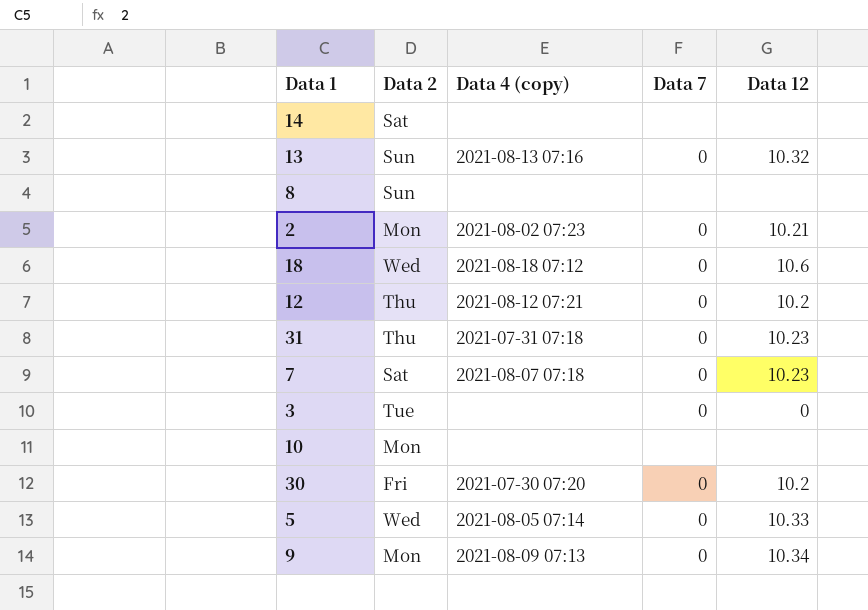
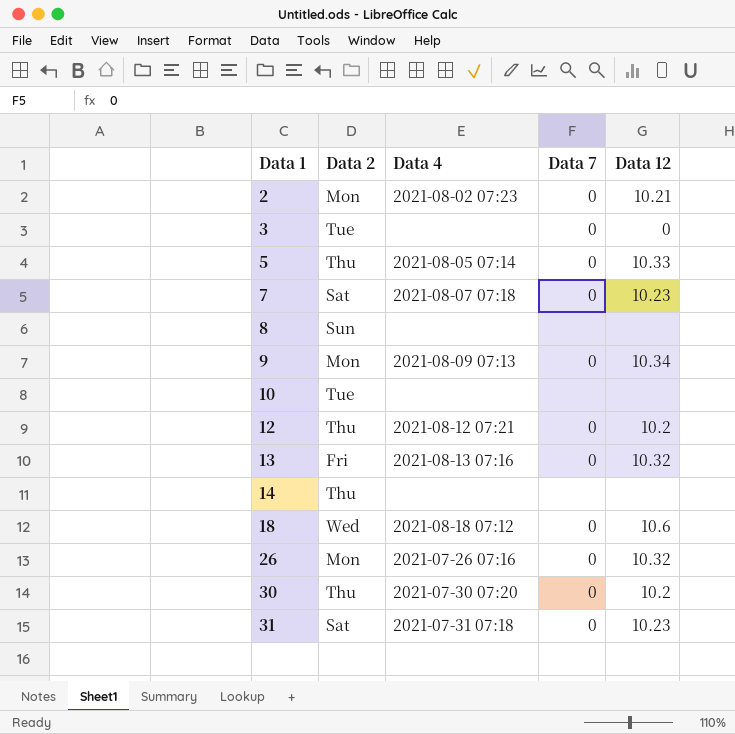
row order: none -> Data 1 ascending
column name: Data 4 (copy) -> Data 4
5 | Data 2: Wed -> Thu
10 | Data 2: Mon -> Tue
13 | Data 2: Sun -> Fri
14 | Data 2: Sat -> Thu
row 26: none -> Mon | 2021-07-26 07:16 | 0 | 10.32
30 | Data 2: Fri -> Thu
31 | Data 2: Thu -> Sat

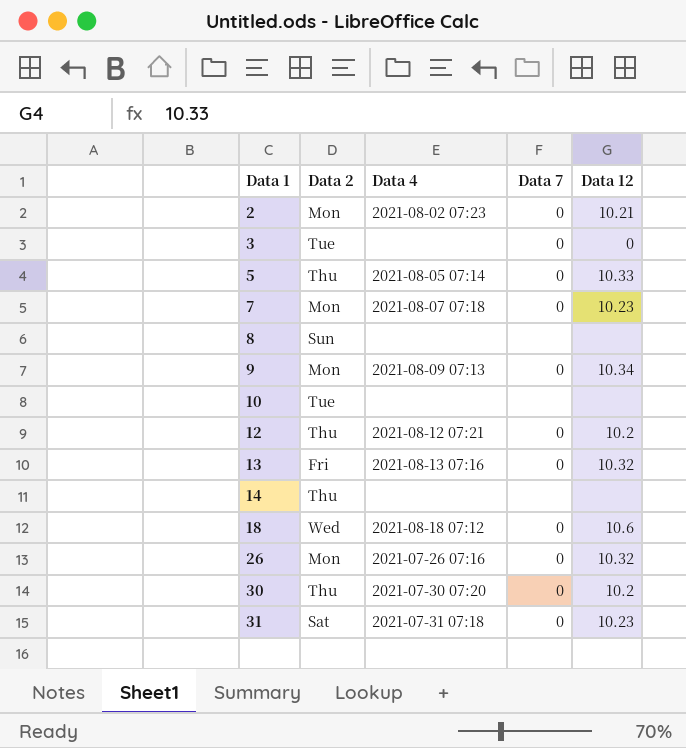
7 | Data 2: Sat -> Mon

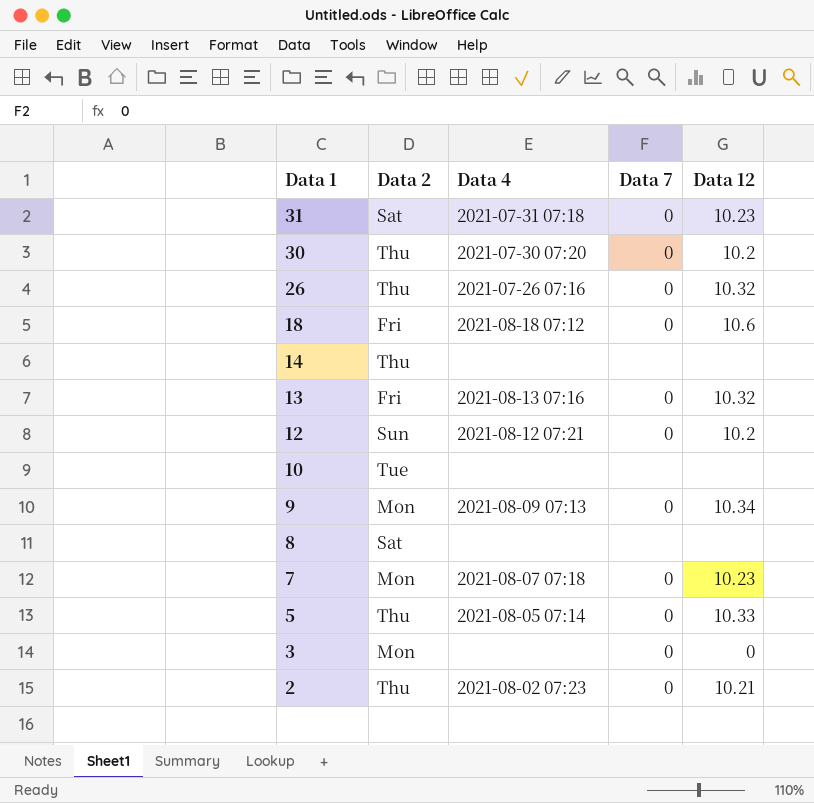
row order: Data 1 ascending -> Data 1 descending
26 | Data 2: Mon -> Thu
18 | Data 2: Wed -> Fri
12 | Data 2: Thu -> Sun
8 | Data 2: Sun -> Sat
3 | Data 2: Tue -> Mon
2 | Data 2: Mon -> Thu

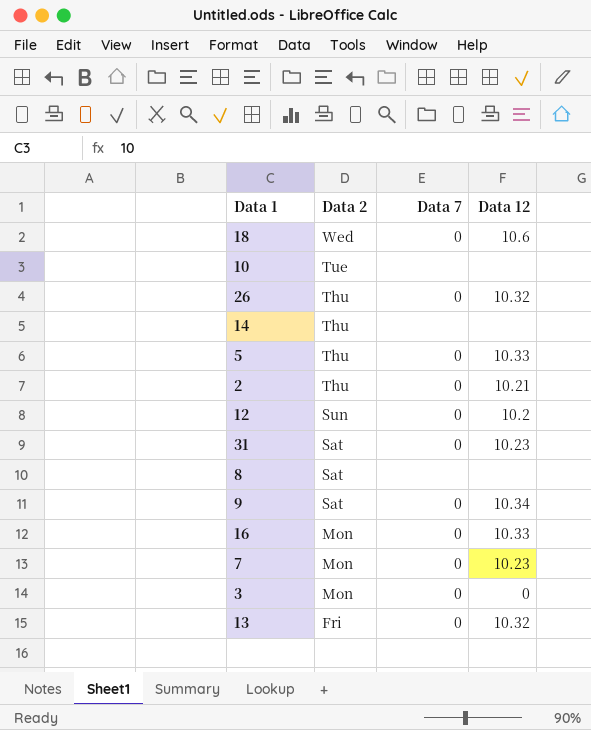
row order: Data 1 descending -> Data 2 descending
column Data 4 | position: 3 -> none
row 30: Thu | 2021-07-30 07:20 | 0 | 10.2 -> none
18 | Data 2: Fri -> Wed
9 | Data 2: Mon -> Sat
row 16: none -> Mon | 0 | 10.33

